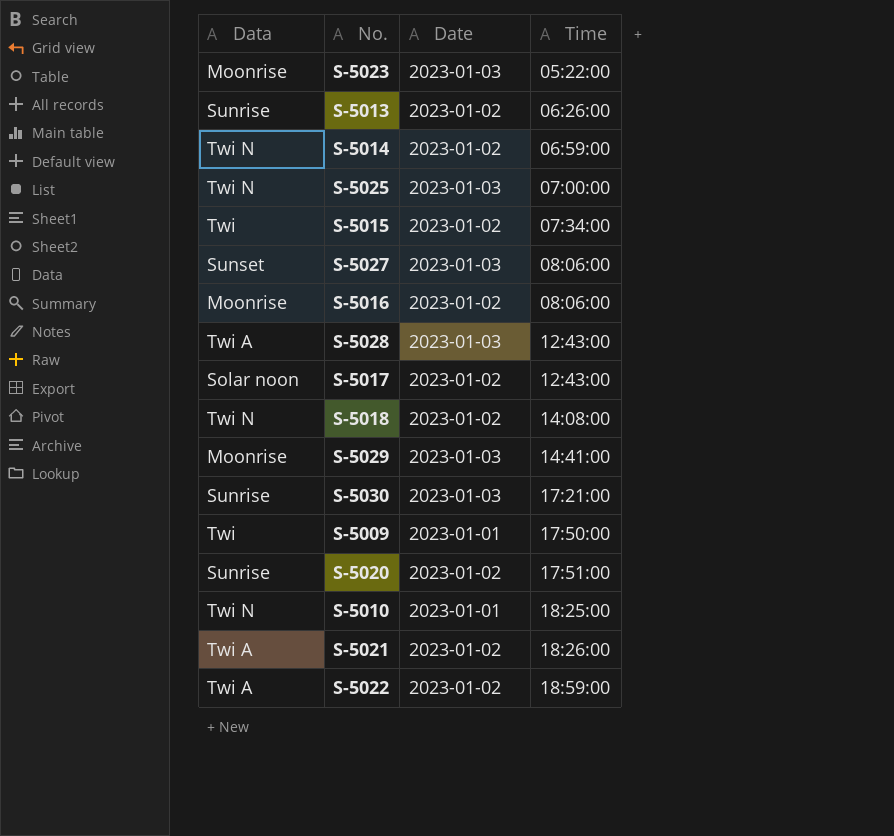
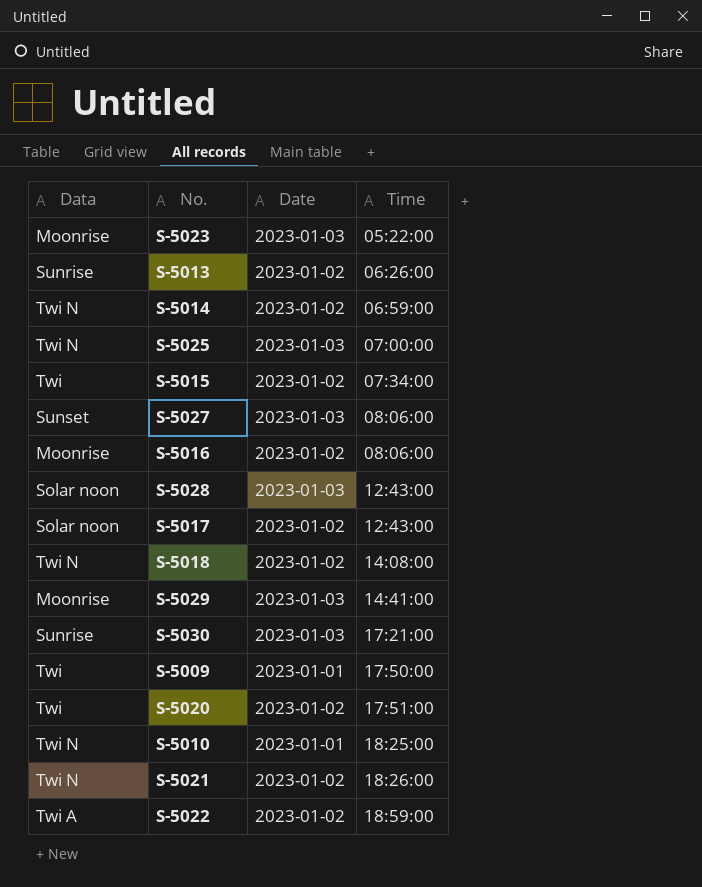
S-5028 | Data: Twi A -> Solar noon
S-5020 | Data: Sunrise -> Twi
S-5021 | Data: Twi A -> Twi N

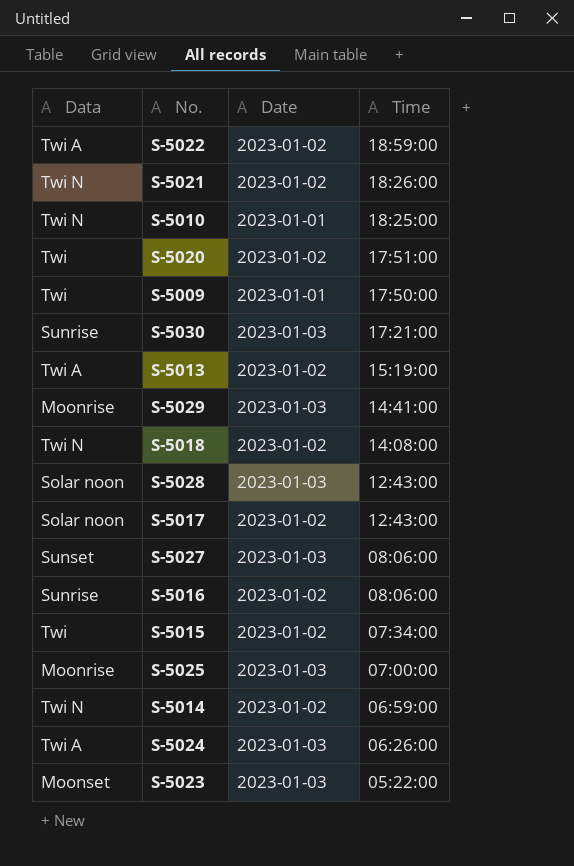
row order: Time ascending -> Time descending
S-5013 | Data: Sunrise -> Twi A
S-5013 | Time: 06:26:00 -> 15:19:00
S-5016 | Data: Moonrise -> Sunrise
S-5025 | Data: Twi N -> Moonrise
row S-5024: none -> Twi A | 2023-01-03 | 06:26:00
S-5023 | Data: Moonrise -> Moonset

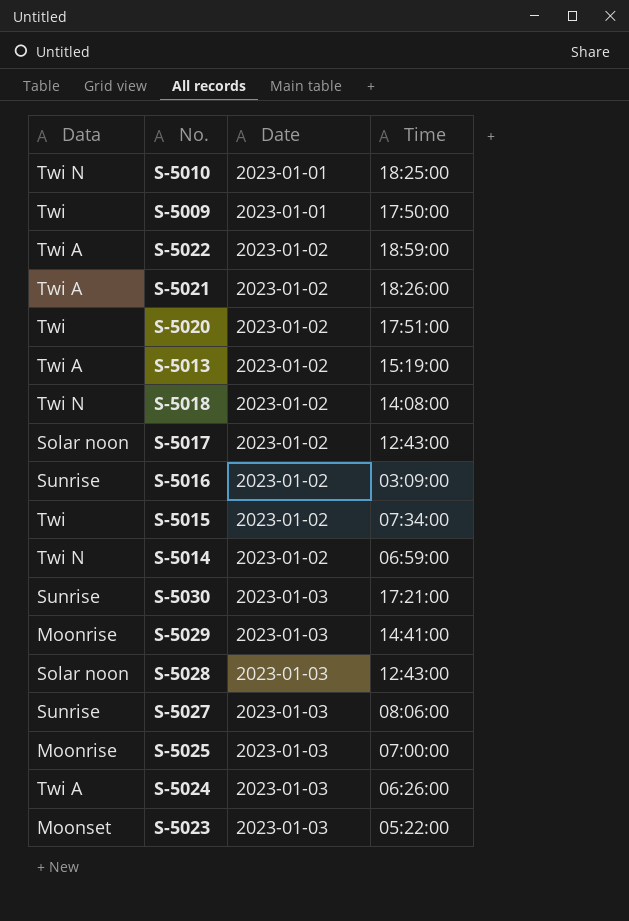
row order: Time descending -> Date ascending
S-5021 | Data: Twi N -> Twi A
S-5016 | Time: 08:06:00 -> 03:09:00
S-5027 | Data: Sunset -> Sunrise

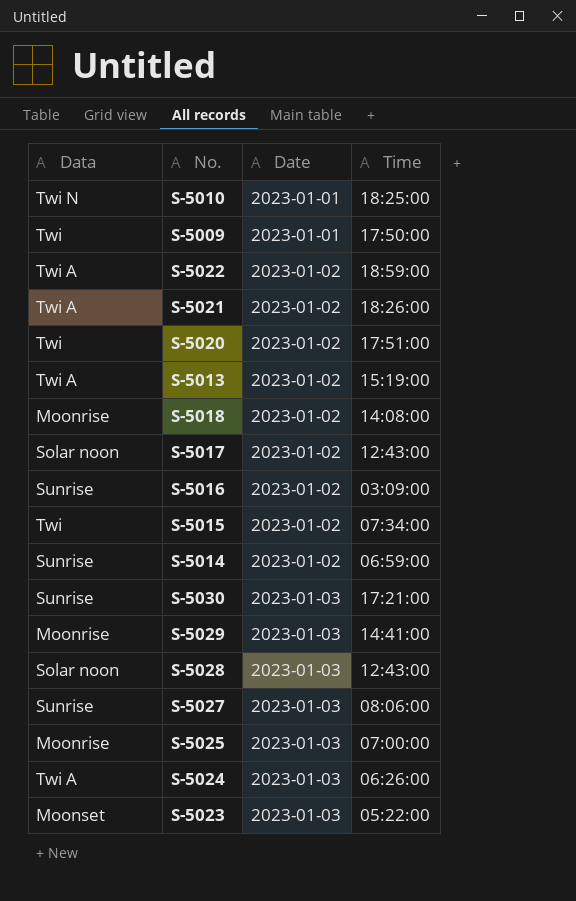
S-5018 | Data: Twi N -> Moonrise
S-5014 | Data: Twi N -> Sunrise

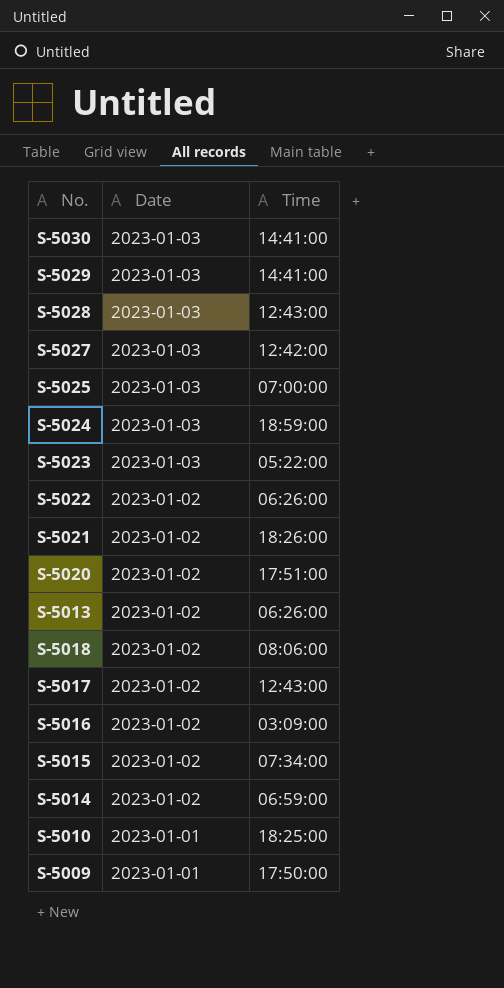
row order: Date ascending -> Date descending
column Data | position: 1 -> none
S-5030 | Time: 17:21:00 -> 14:41:00
S-5027 | Time: 08:06:00 -> 12:42:00
S-5024 | Time: 06:26:00 -> 18:59:00
S-5022 | Time: 18:59:00 -> 06:26:00
S-5013 | Time: 15:19:00 -> 06:26:00
S-5018 | Time: 14:08:00 -> 08:06:00

